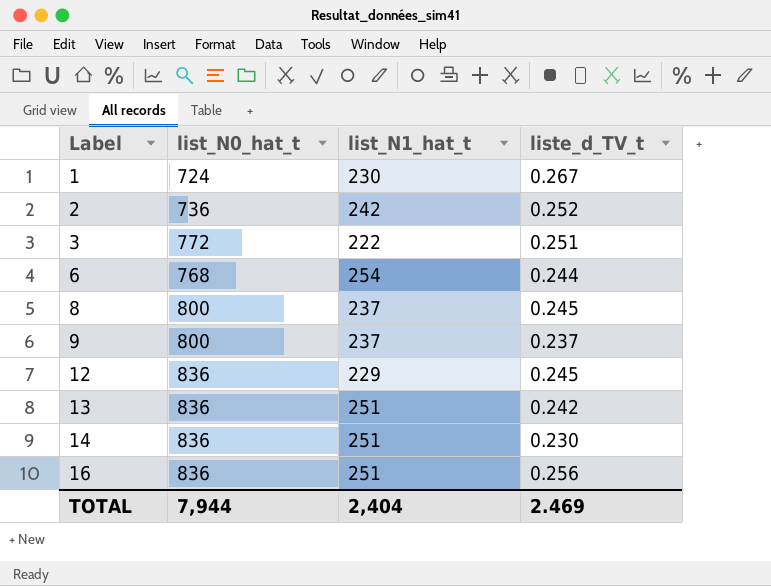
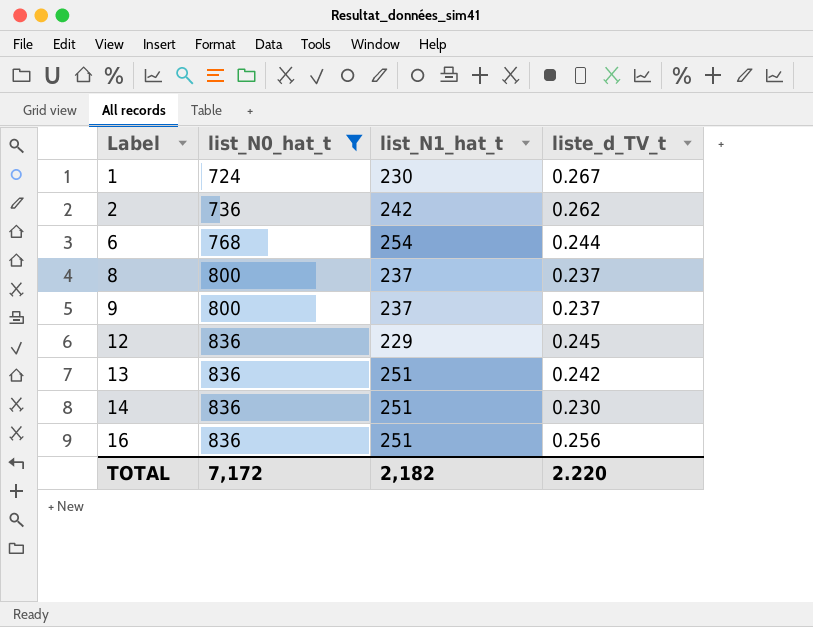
filter: none -> list_N0_hat_t != 772
2 | liste_d_TV_t: 0.252 -> 0.262
8 | liste_d_TV_t: 0.245 -> 0.237
TOTAL | list_N0_hat_t: 7,944 -> 7,172
TOTAL | list_N1_hat_t: 2,404 -> 2,182
TOTAL | liste_d_TV_t: 2.469 -> 2.220

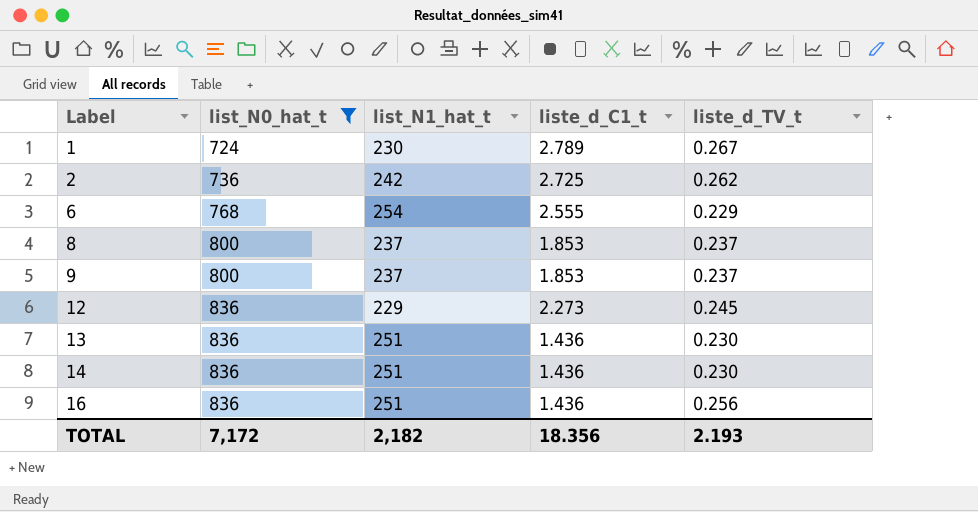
column liste_d_C1_t | position: none -> 4
6 | liste_d_TV_t: 0.244 -> 0.229
13 | liste_d_TV_t: 0.242 -> 0.230
TOTAL | liste_d_TV_t: 2.220 -> 2.193

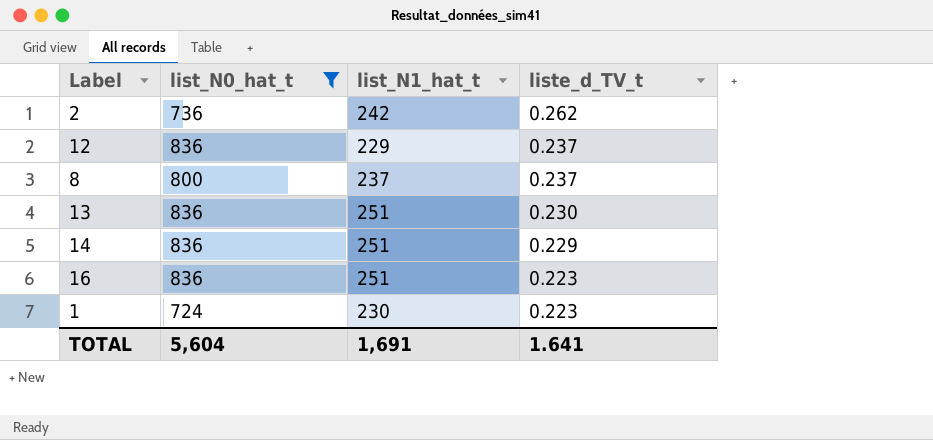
row order: Label ascending -> liste_d_TV_t descending
column liste_d_C1_t | position: 4 -> none
row 6: 768 | 254 | 2.555 | 0.229 -> none
row 9: 800 | 237 | 1.853 | 0.237 -> none
12 | liste_d_TV_t: 0.245 -> 0.237
14 | liste_d_TV_t: 0.230 -> 0.229
16 | liste_d_TV_t: 0.256 -> 0.223
1 | liste_d_TV_t: 0.267 -> 0.223
TOTAL | list_N0_hat_t: 7,172 -> 5,604
TOTAL | list_N1_hat_t: 2,182 -> 1,691
TOTAL | liste_d_TV_t: 2.193 -> 1.641

